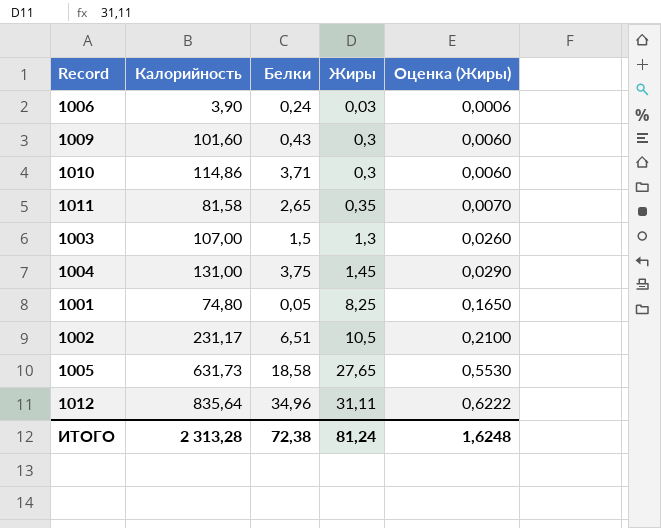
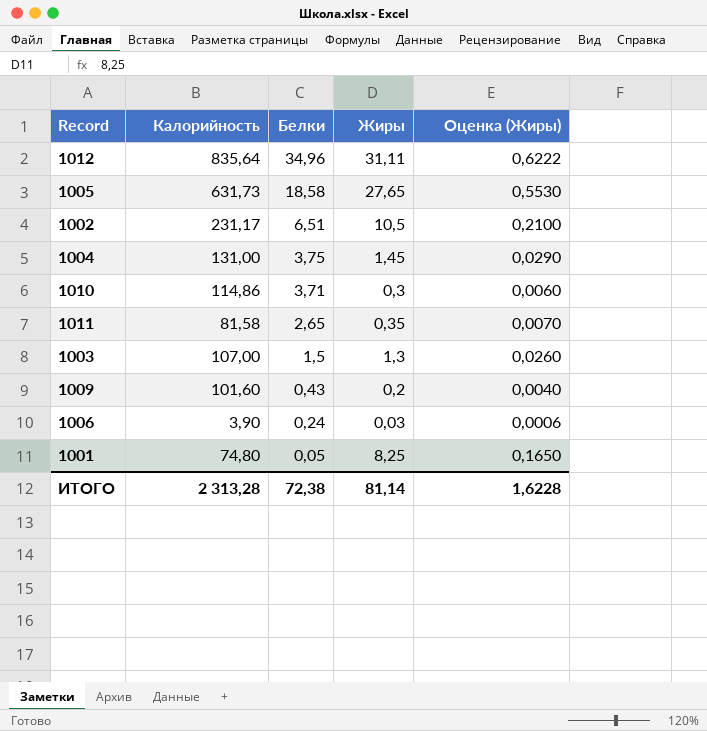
row order: Жиры ascending -> Белки descending
1009 | Жиры: 0,3 -> 0,2
1009 | Оценка (Жиры): 0,0060 -> 0,0040
ИТОГО | Жиры: 81,24 -> 81,14
ИТОГО | Оценка (Жиры): 1,6248 -> 1,6228

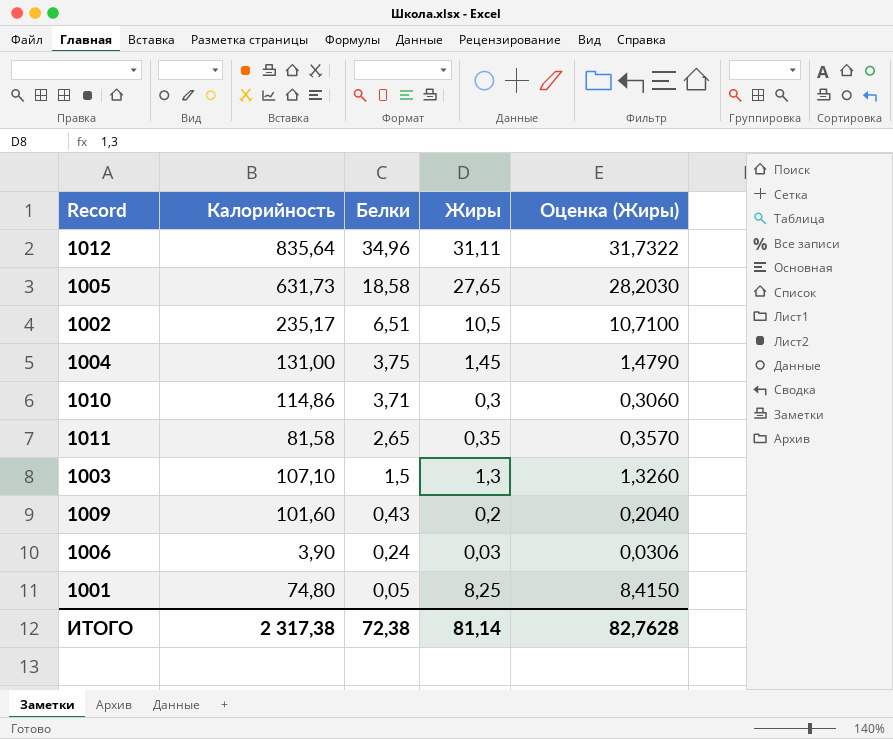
column Оценка (Жиры) | formula: [Жиры] * 0,02 -> [Жиры] * 1,02
1002 | Калорийность: 231,17 -> 235,17
1003 | Калорийность: 107,00 -> 107,10
ИТОГО | Калорийность: 2 313,28 -> 2 317,38
ИТОГО | Оценка (Жиры): 1,6228 -> 82,7628

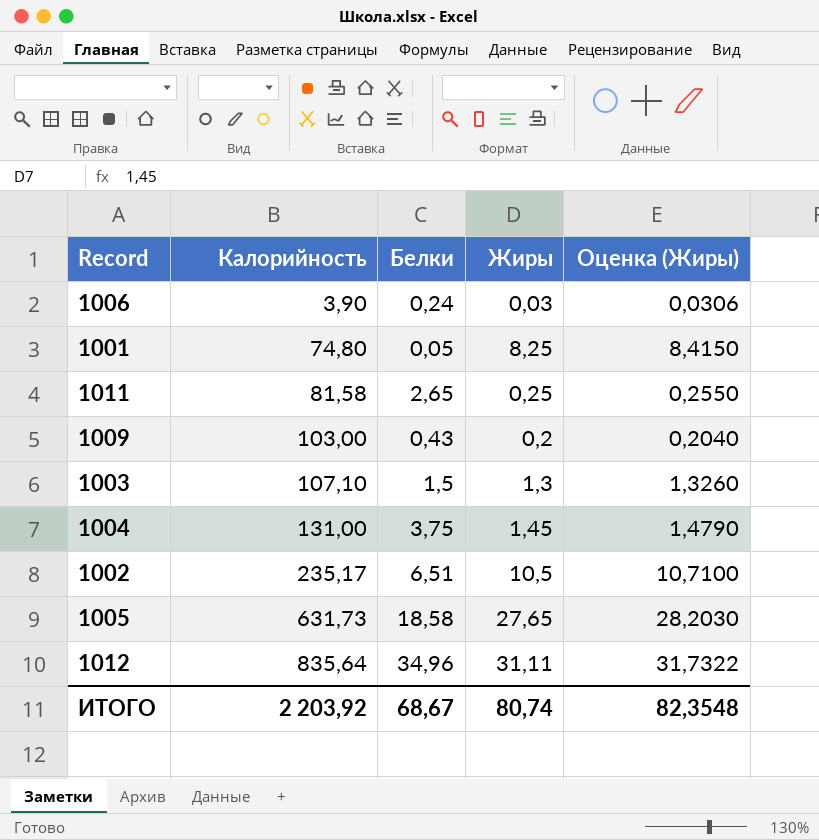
row order: Белки descending -> Калорийность ascending
row 1010: 114,86 | 3,71 | 0,3 | 0,3060 -> none
1011 | Жиры: 0,35 -> 0,25
1011 | Оценка (Жиры): 0,3570 -> 0,2550
1009 | Калорийность: 101,60 -> 103,00
ИТОГО | Калорийность: 2 317,38 -> 2 203,92
ИТОГО | Белки: 72,38 -> 68,67
ИТОГО | Жиры: 81,14 -> 80,74
ИТОГО | Оценка (Жиры): 82,7628 -> 82,3548

